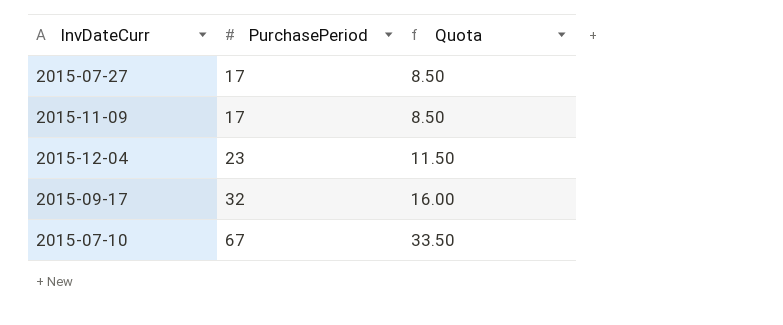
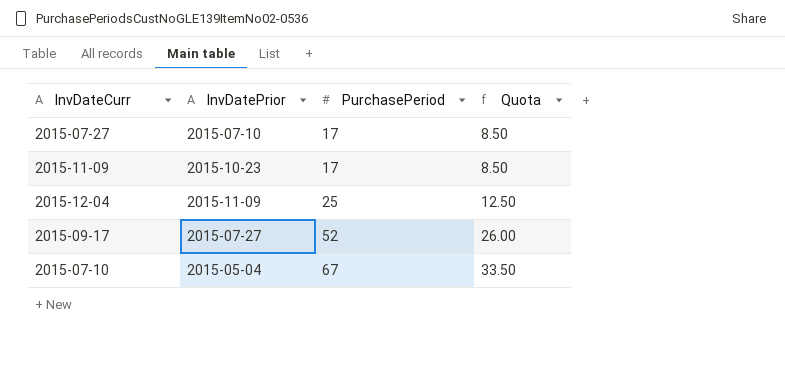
column InvDatePrior | position: none -> 2
2015-12-04 | PurchasePeriod: 23 -> 25
2015-12-04 | Quota: 11.50 -> 12.50
2015-09-17 | PurchasePeriod: 32 -> 52
2015-09-17 | Quota: 16.00 -> 26.00

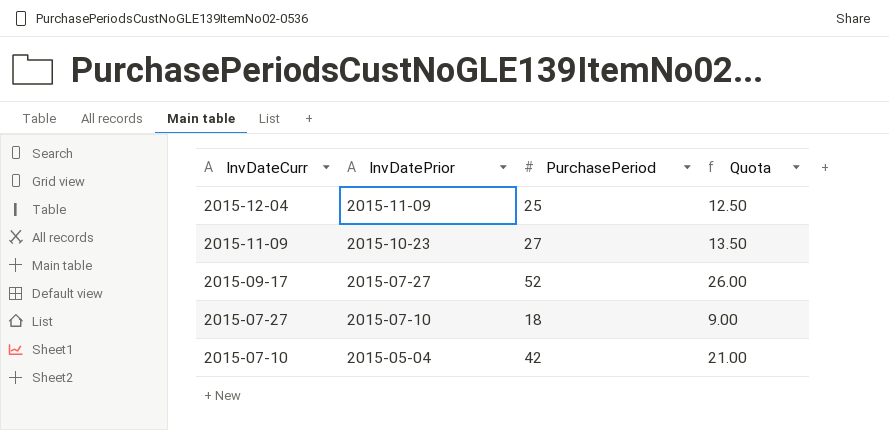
row order: PurchasePeriod ascending -> InvDateCurr descending
2015-11-09 | PurchasePeriod: 17 -> 27
2015-11-09 | Quota: 8.50 -> 13.50
2015-07-27 | PurchasePeriod: 17 -> 18
2015-07-27 | Quota: 8.50 -> 9.00
2015-07-10 | PurchasePeriod: 67 -> 42
2015-07-10 | Quota: 33.50 -> 21.00

